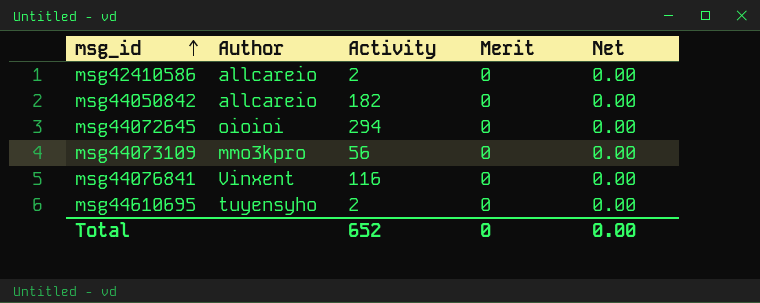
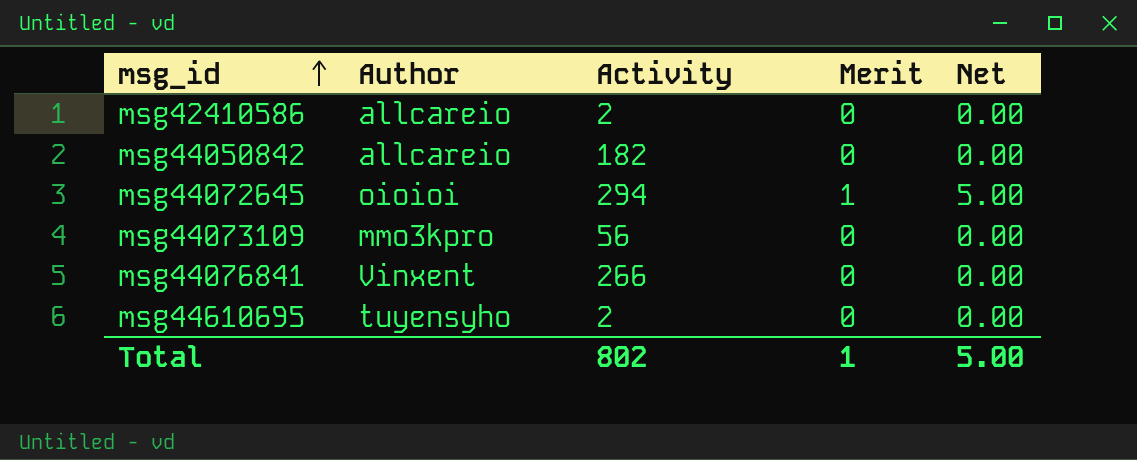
msg44072645 | Merit: 0 -> 1
msg44072645 | Net: 0.00 -> 5.00
msg44076841 | Activity: 116 -> 266
Total | Activity: 652 -> 802
Total | Merit: 0 -> 1
Total | Net: 0.00 -> 5.00

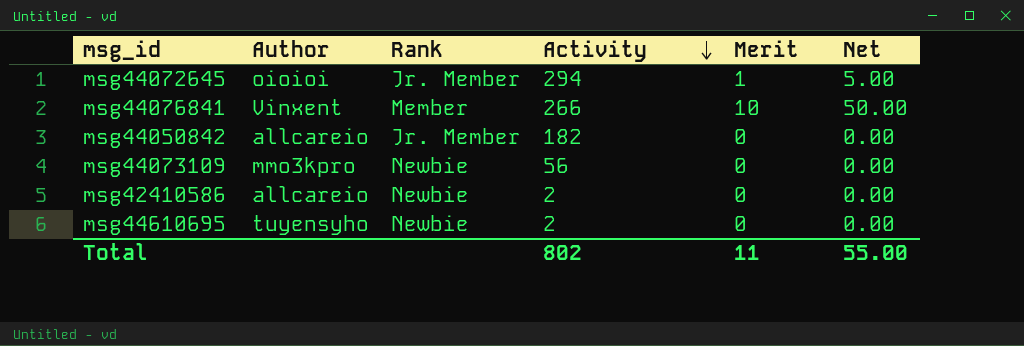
row order: msg_id ascending -> Activity descending
column Rank | position: none -> 3
msg44076841 | Merit: 0 -> 10
msg44076841 | Net: 0.00 -> 50.00
Total | Merit: 1 -> 11
Total | Net: 5.00 -> 55.00

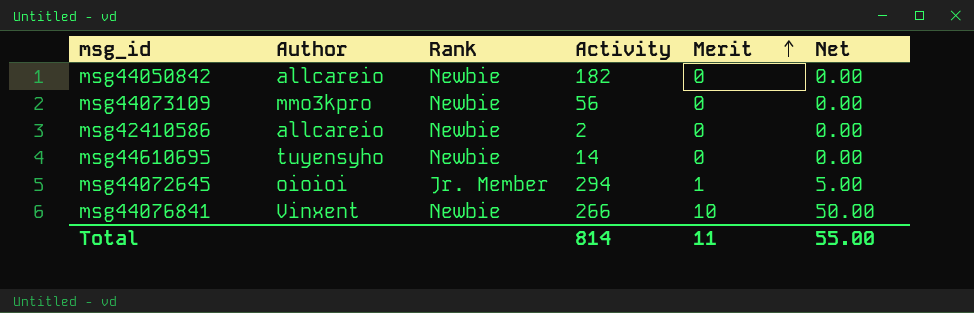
row order: Activity descending -> Merit ascending
msg44050842 | Rank: Jr. Member -> Newbie
msg44610695 | Activity: 2 -> 14
msg44076841 | Rank: Member -> Newbie
Total | Activity: 802 -> 814

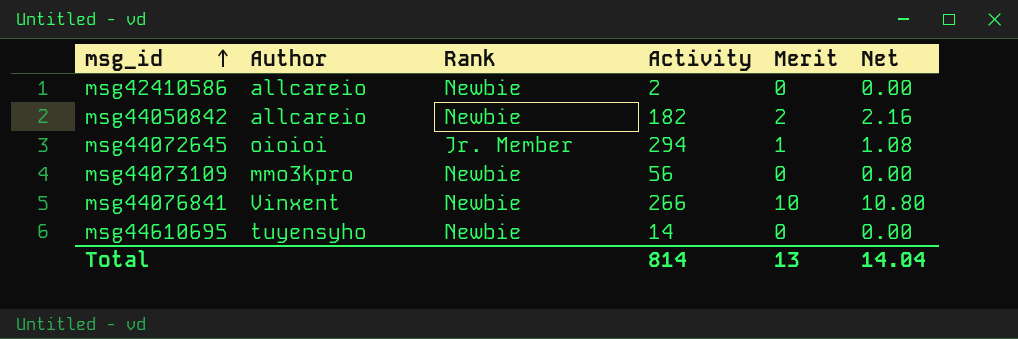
row order: Merit ascending -> msg_id ascending
column Net | formula: [Merit] * 5 -> [Merit] * 1.08
msg44050842 | Merit: 0 -> 2
Total | Merit: 11 -> 13
Total | Net: 55.00 -> 14.04

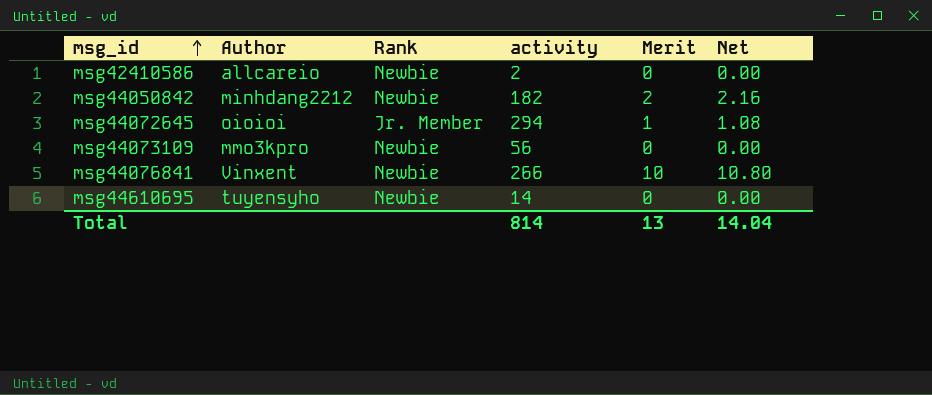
column name: Activity -> activity
msg44050842 | Author: allcareio -> minhdang2212

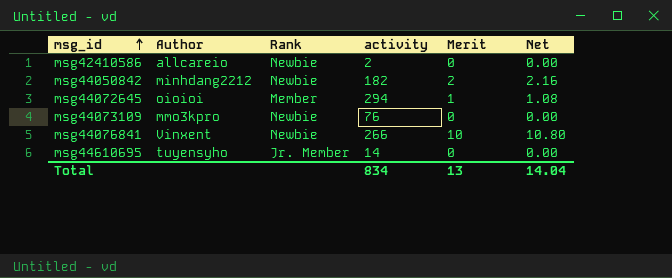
msg44072645 | Rank: Jr. Member -> Member
msg44073109 | activity: 56 -> 76
msg44610695 | Rank: Newbie -> Jr. Member
Total | activity: 814 -> 834

